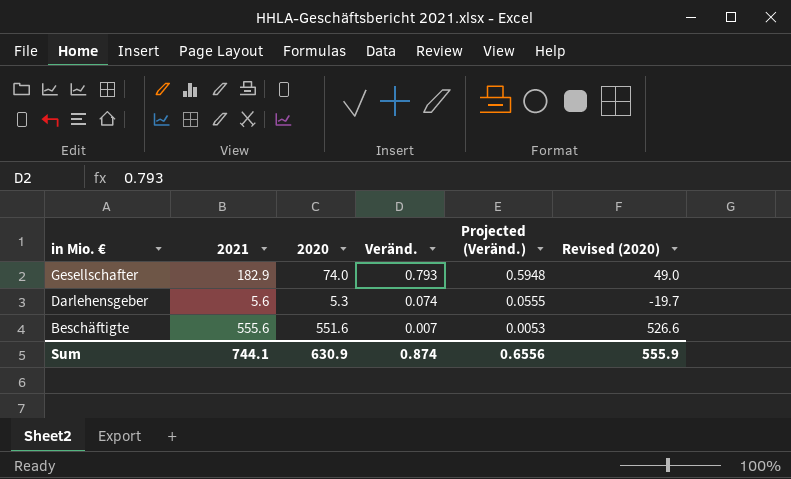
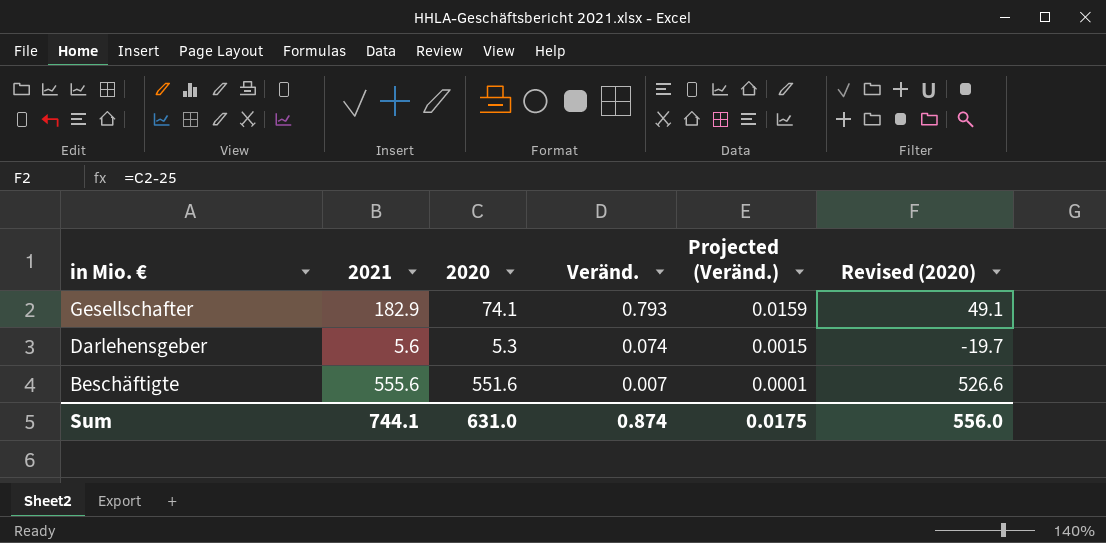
column Projected (Veränd.) | formula: [Veränd.] * 0.75 -> [Veränd.] * 0.02
Gesellschafter | 2020: 74.0 -> 74.1
Gesellschafter | Revised (2020): 49.0 -> 49.1
Sum | 2020: 630.9 -> 631.0
Sum | Projected (Veränd.): 0.6556 -> 0.0175
Sum | Revised (2020): 555.9 -> 556.0

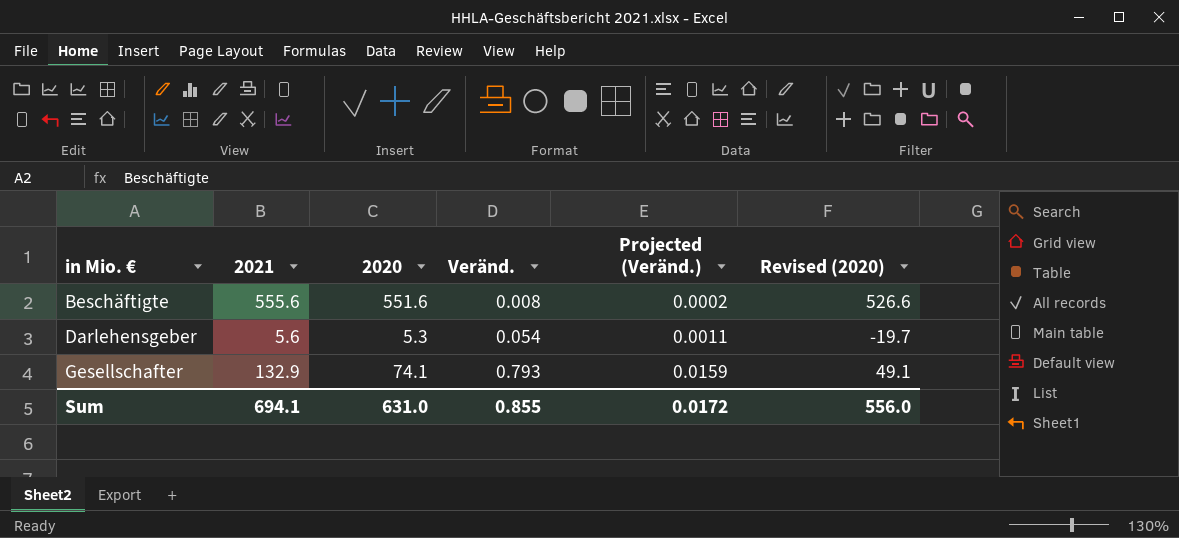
row order: in Mio. € descending -> in Mio. € ascending
Beschäftigte | Veränd.: 0.007 -> 0.008
Beschäftigte | Projected (Veränd.): 0.0001 -> 0.0002
Darlehensgeber | Veränd.: 0.074 -> 0.054
Darlehensgeber | Projected (Veränd.): 0.0015 -> 0.0011
Gesellschafter | 2021: 182.9 -> 132.9
Sum | 2021: 744.1 -> 694.1
Sum | Veränd.: 0.874 -> 0.855
Sum | Projected (Veränd.): 0.0175 -> 0.0172

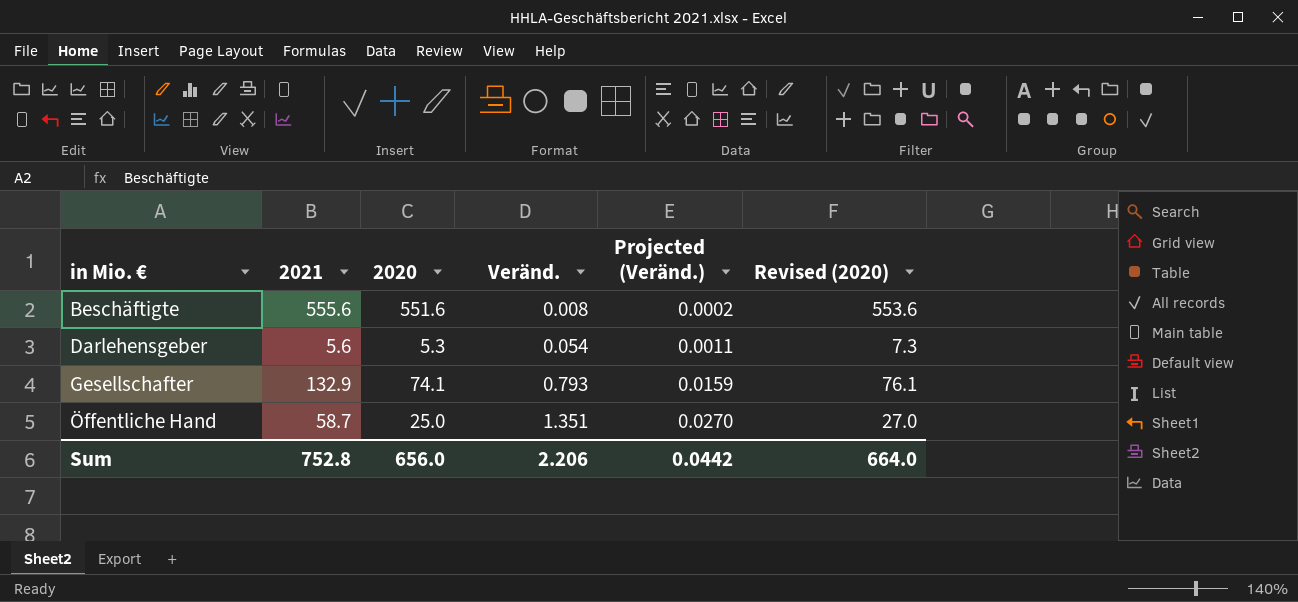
column Revised (2020) | formula: [2020] - 25 -> [2020] + 2
row Öffentliche Hand: none -> 58.7 | 25.0 | 1.351 | 0.0270 | 27.0
Sum | 2021: 694.1 -> 752.8
Sum | 2020: 631.0 -> 656.0
Sum | Veränd.: 0.855 -> 2.206
Sum | Projected (Veränd.): 0.0172 -> 0.0442
Sum | Revised (2020): 556.0 -> 664.0

